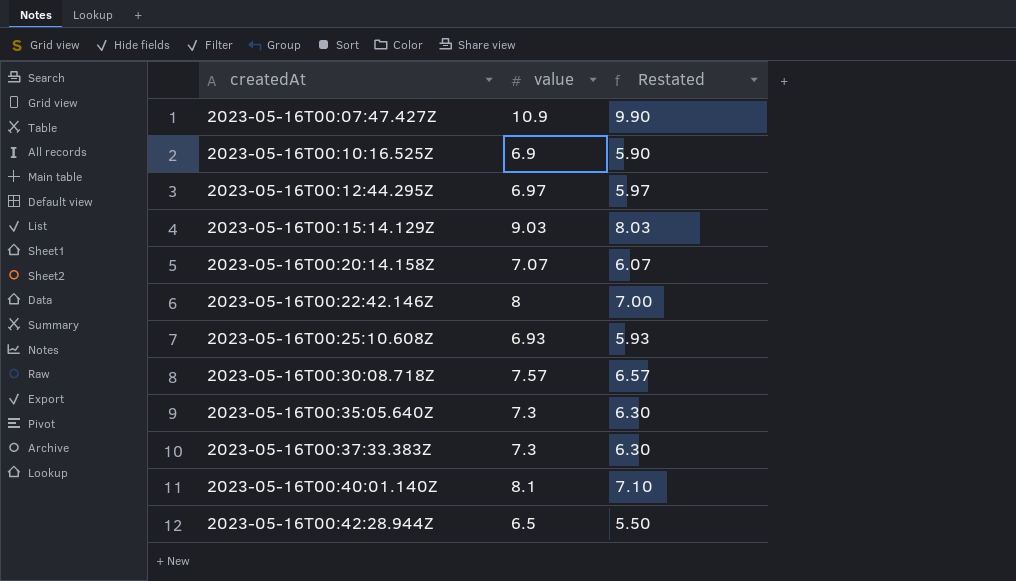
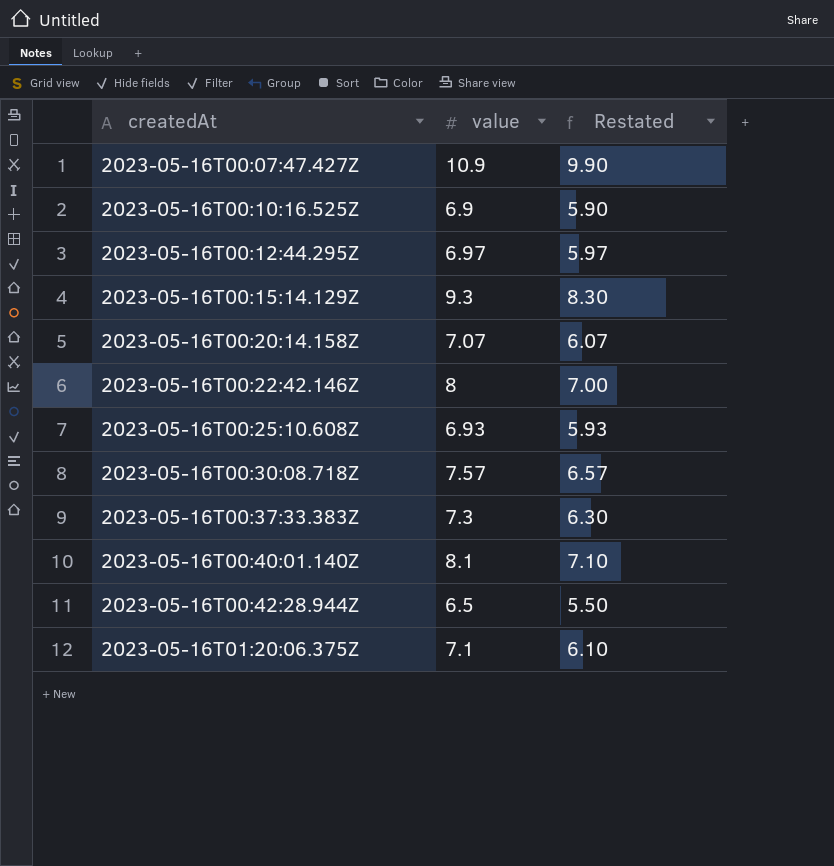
row 2023-05-16T00:35:05.640Z: 7.3 | 6.30 -> none
2023-05-16T00:15:14.129Z | value: 9.03 -> 9.3
2023-05-16T00:15:14.129Z | Restated: 8.03 -> 8.30
row 2023-05-16T01:20:06.375Z: none -> 7.1 | 6.10

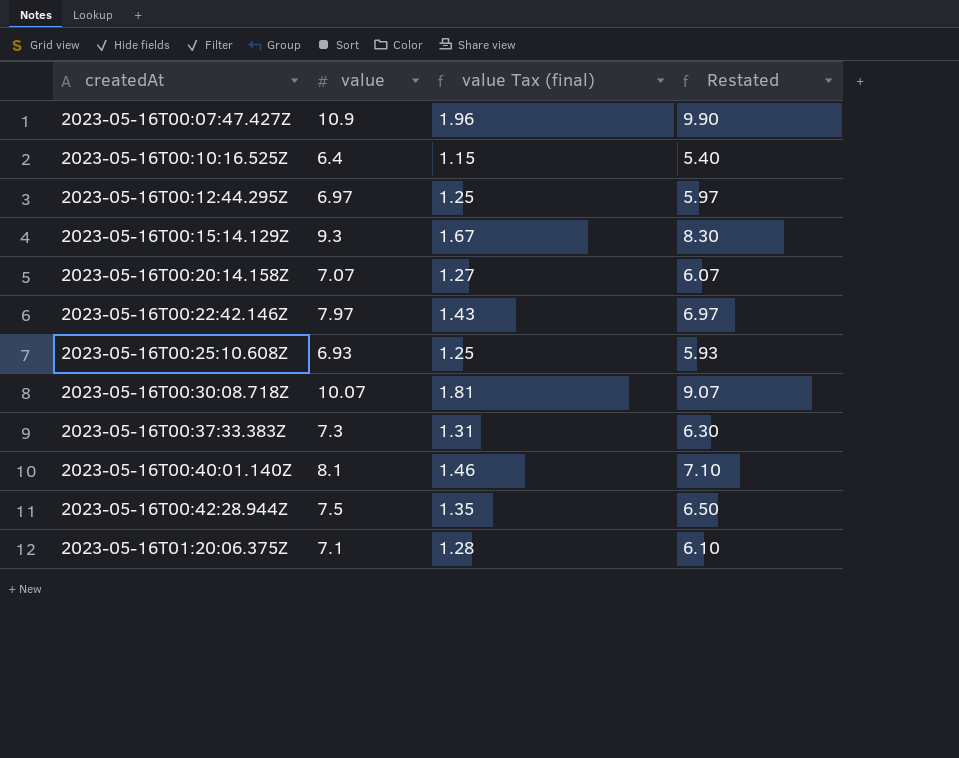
column value Tax (final) | formula: none -> [value] * 0.18
2023-05-16T00:10:16.525Z | value: 6.9 -> 6.4
2023-05-16T00:10:16.525Z | Restated: 5.90 -> 5.40
2023-05-16T00:22:42.146Z | value: 8 -> 7.97
2023-05-16T00:22:42.146Z | Restated: 7.00 -> 6.97
2023-05-16T00:30:08.718Z | value: 7.57 -> 10.07
2023-05-16T00:30:08.718Z | Restated: 6.57 -> 9.07
2023-05-16T00:42:28.944Z | value: 6.5 -> 7.5
2023-05-16T00:42:28.944Z | Restated: 5.50 -> 6.50

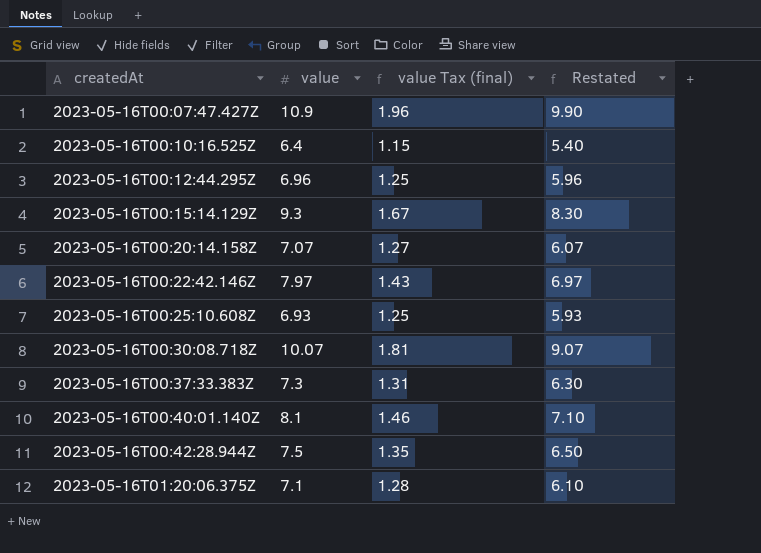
2023-05-16T00:12:44.295Z | value: 6.97 -> 6.96
2023-05-16T00:12:44.295Z | Restated: 5.97 -> 5.96

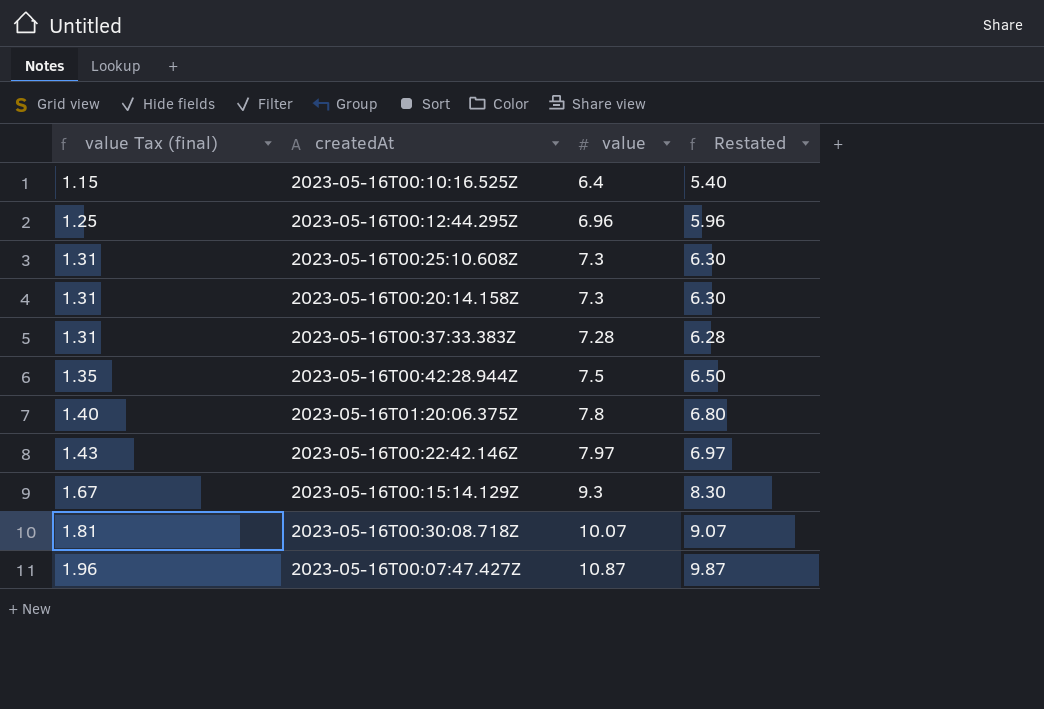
row order: createdAt ascending -> value Tax (final) ascending
column value Tax (final) | position: 3 -> 1
row 2023-05-16T00:40:01.140Z: 8.1 | 1.46 | 7.10 -> none
2023-05-16T00:25:10.608Z | value Tax (final): 1.25 -> 1.31
2023-05-16T00:25:10.608Z | value: 6.93 -> 7.3
2023-05-16T00:25:10.608Z | Restated: 5.93 -> 6.30
2023-05-16T00:20:14.158Z | value Tax (final): 1.27 -> 1.31
2023-05-16T00:20:14.158Z | value: 7.07 -> 7.3
2023-05-16T00:20:14.158Z | Restated: 6.07 -> 6.30
2023-05-16T00:37:33.383Z | value: 7.3 -> 7.28
2023-05-16T00:37:33.383Z | Restated: 6.30 -> 6.28
2023-05-16T01:20:06.375Z | value Tax (final): 1.28 -> 1.40
2023-05-16T01:20:06.375Z | value: 7.1 -> 7.8
2023-05-16T01:20:06.375Z | Restated: 6.10 -> 6.80
2023-05-16T00:07:47.427Z | value: 10.9 -> 10.87
2023-05-16T00:07:47.427Z | Restated: 9.90 -> 9.87

